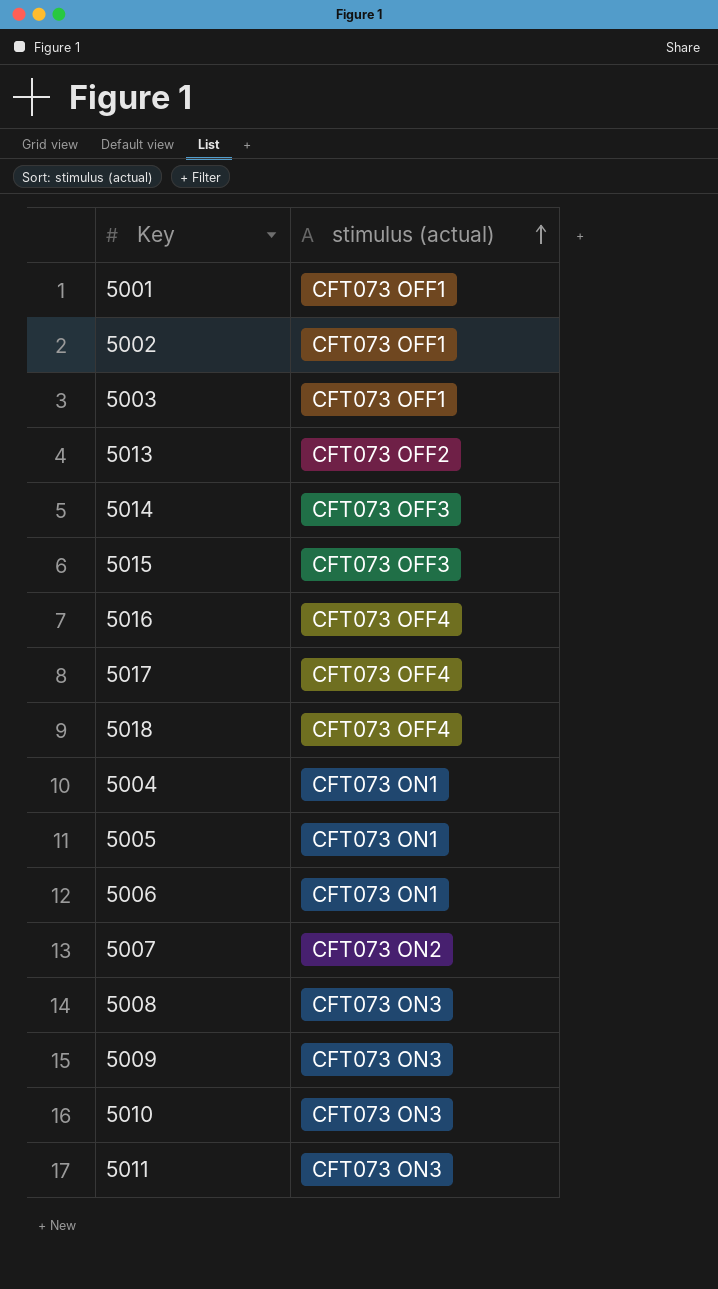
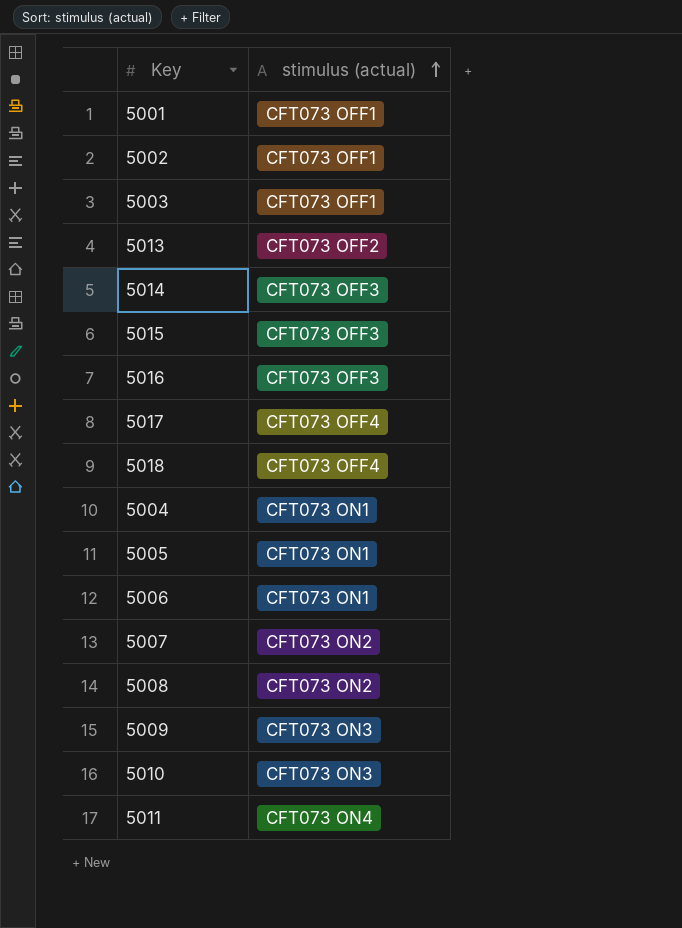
5016 | stimulus (actual): CFT073 OFF4 -> CFT073 OFF3
5008 | stimulus (actual): CFT073 ON3 -> CFT073 ON2
5011 | stimulus (actual): CFT073 ON3 -> CFT073 ON4

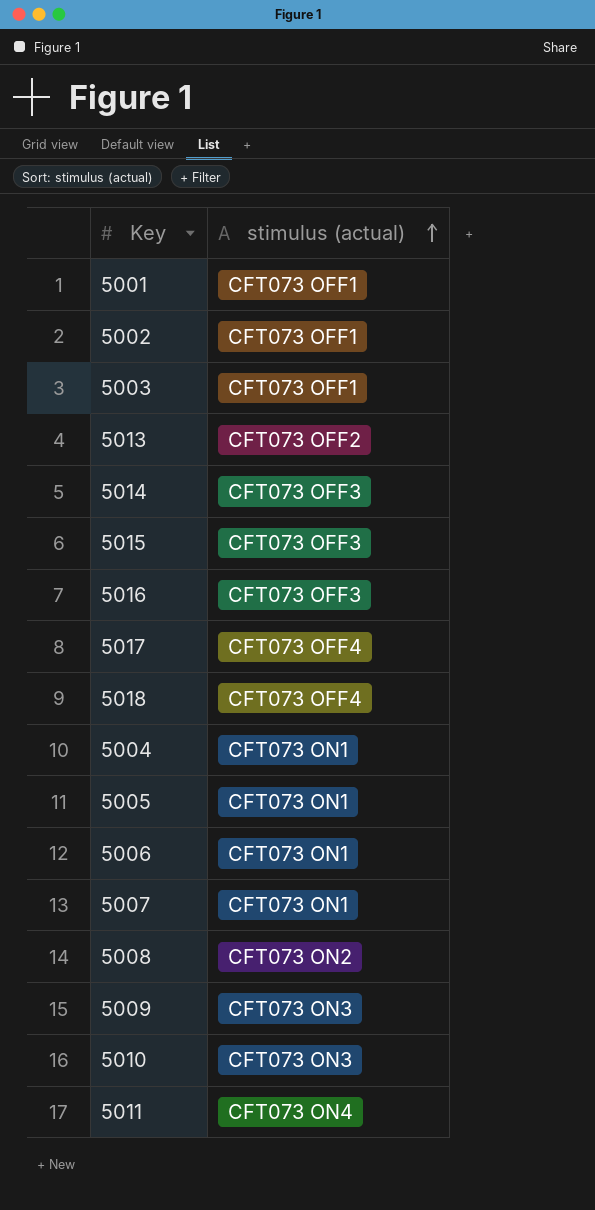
5007 | stimulus (actual): CFT073 ON2 -> CFT073 ON1

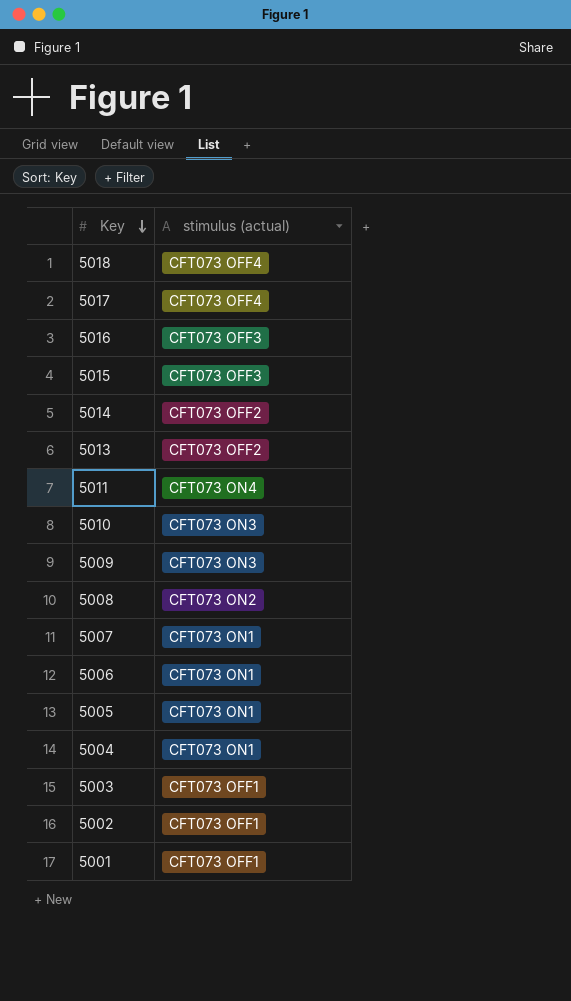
row order: stimulus (actual) ascending -> Key descending
5014 | stimulus (actual): CFT073 OFF3 -> CFT073 OFF2

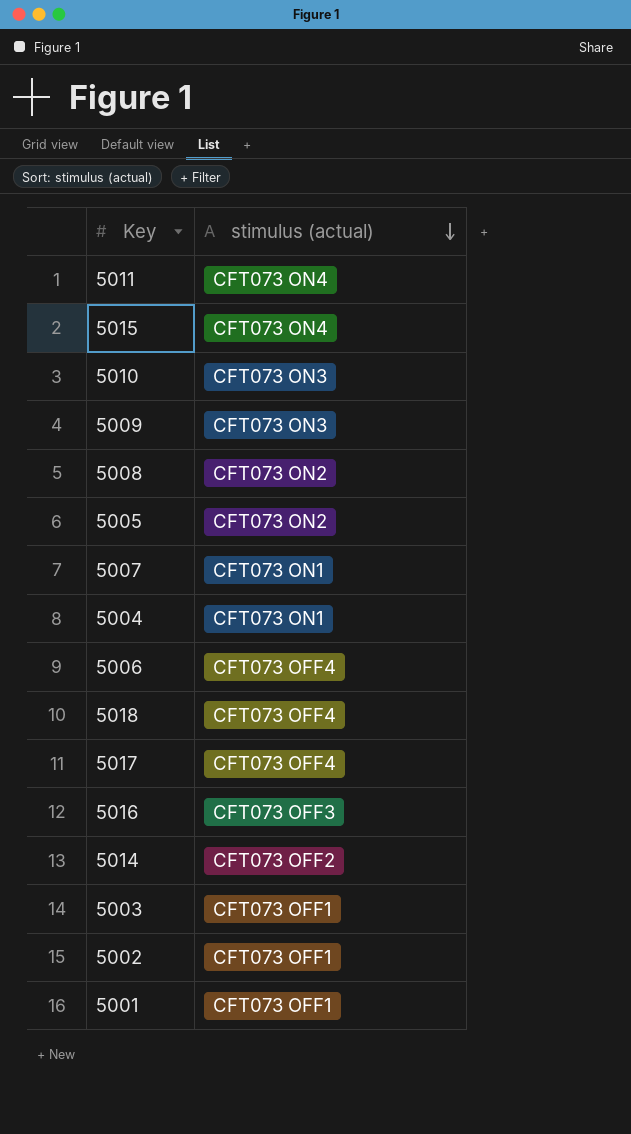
row order: Key descending -> stimulus (actual) descending
row 5013: CFT073 OFF2 -> none
5015 | stimulus (actual): CFT073 OFF3 -> CFT073 ON4
5005 | stimulus (actual): CFT073 ON1 -> CFT073 ON2
5006 | stimulus (actual): CFT073 ON1 -> CFT073 OFF4

